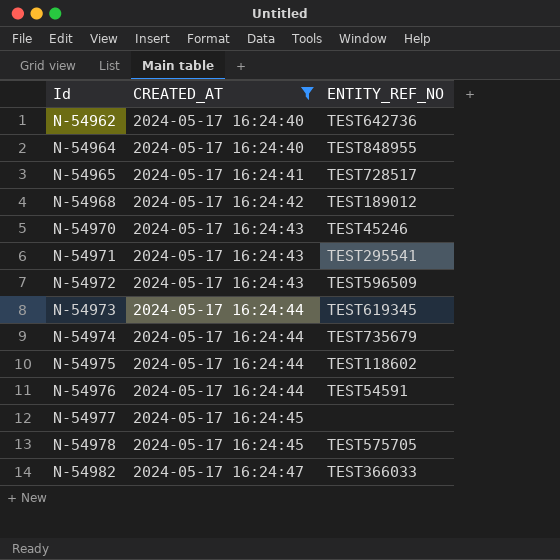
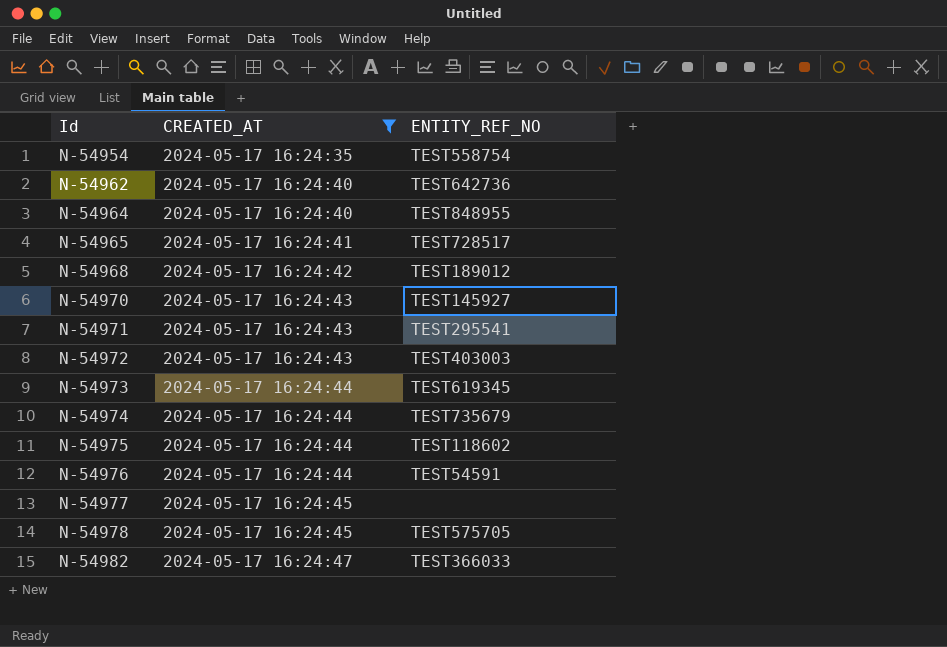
row N-54954: none -> 2024-05-17 16:24:35 | TEST558754
N-54970 | ENTITY_REF_NO: TEST45246 -> TEST145927
N-54972 | ENTITY_REF_NO: TEST596509 -> TEST403003

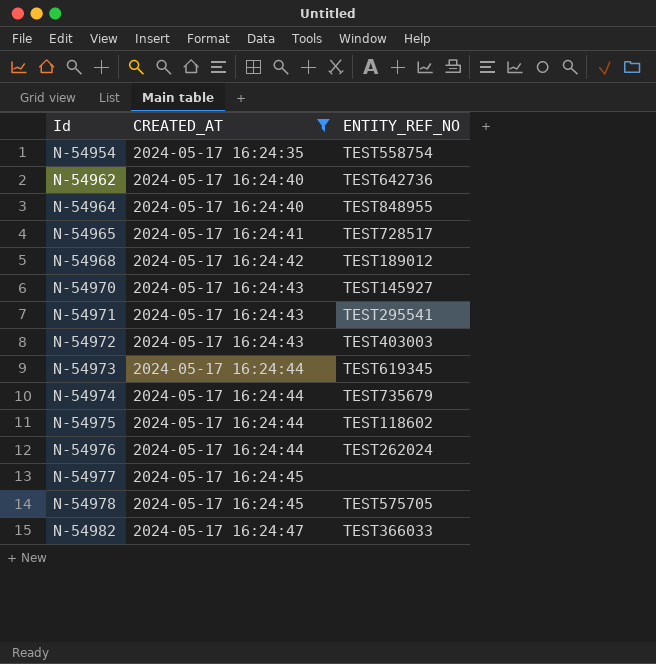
N-54976 | ENTITY_REF_NO: TEST54591 -> TEST262024

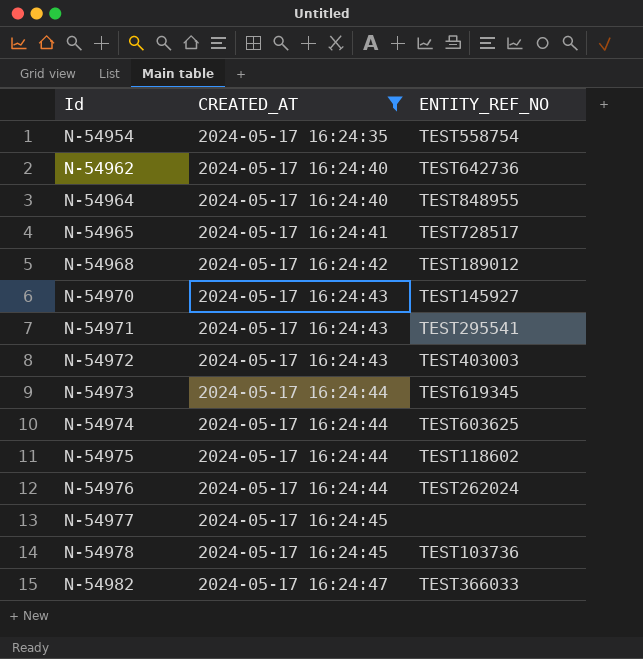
N-54974 | ENTITY_REF_NO: TEST735679 -> TEST603625
N-54978 | ENTITY_REF_NO: TEST575705 -> TEST103736

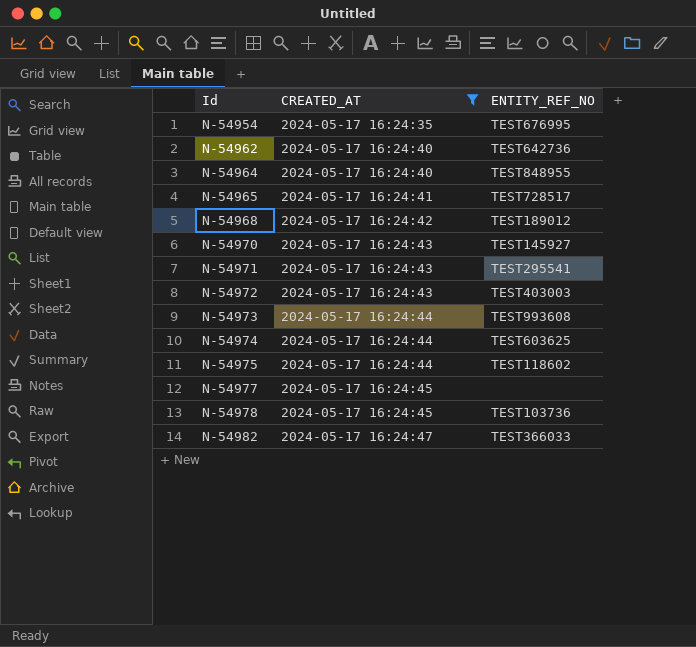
row N-54976: 2024-05-17 16:24:44 | TEST262024 -> none
N-54954 | ENTITY_REF_NO: TEST558754 -> TEST676995
N-54973 | ENTITY_REF_NO: TEST619345 -> TEST993608

